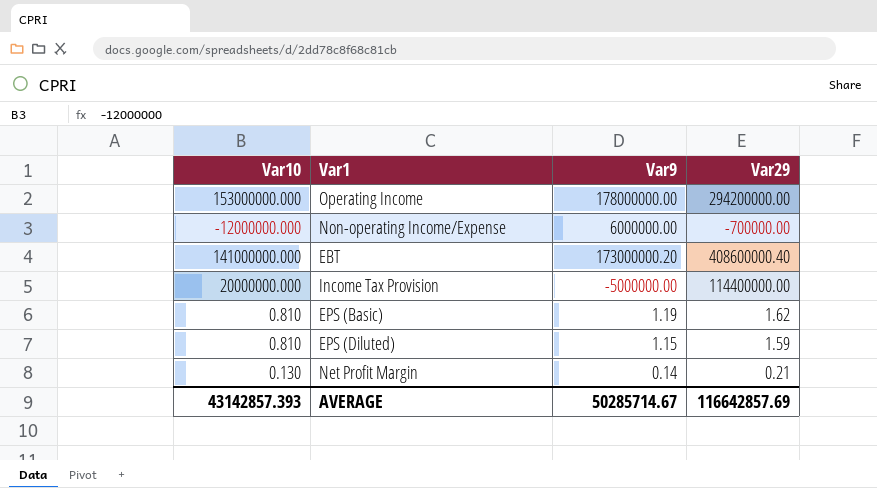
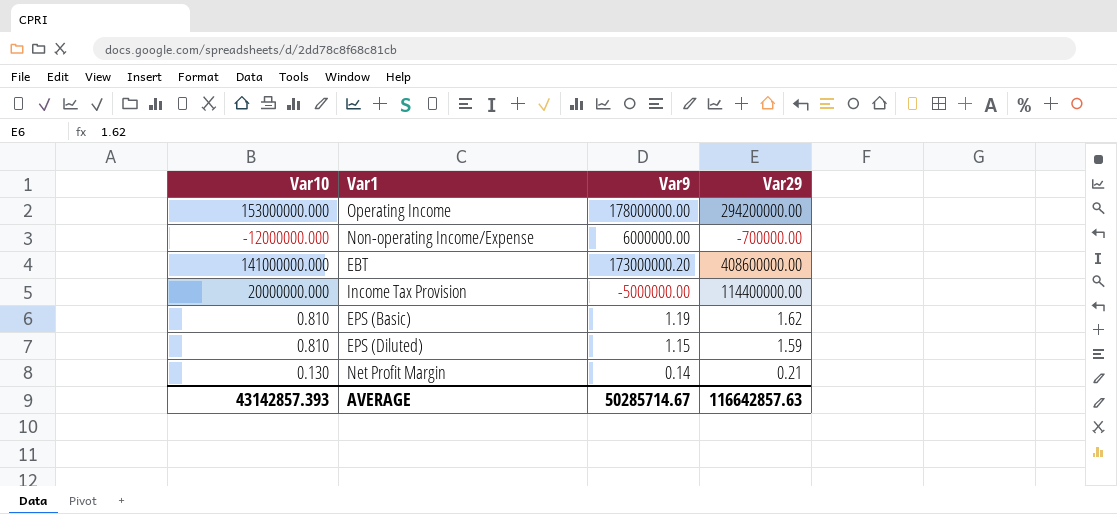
EBT | Var29: 408600000.40 -> 408600000.00
AVERAGE | Var29: 116642857.69 -> 116642857.63

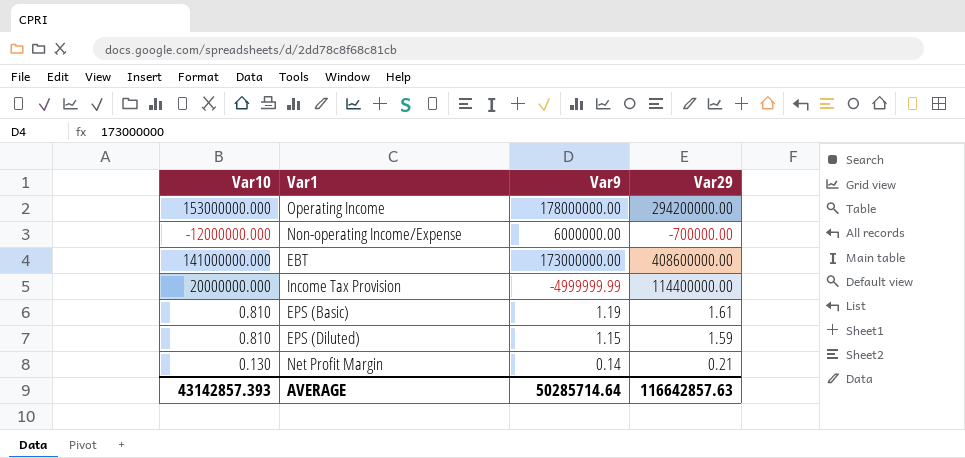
EBT | Var9: 173000000.20 -> 173000000.00
Income Tax Provision | Var9: -5000000.00 -> -4999999.99
EPS (Basic) | Var29: 1.62 -> 1.61
AVERAGE | Var9: 50285714.67 -> 50285714.64

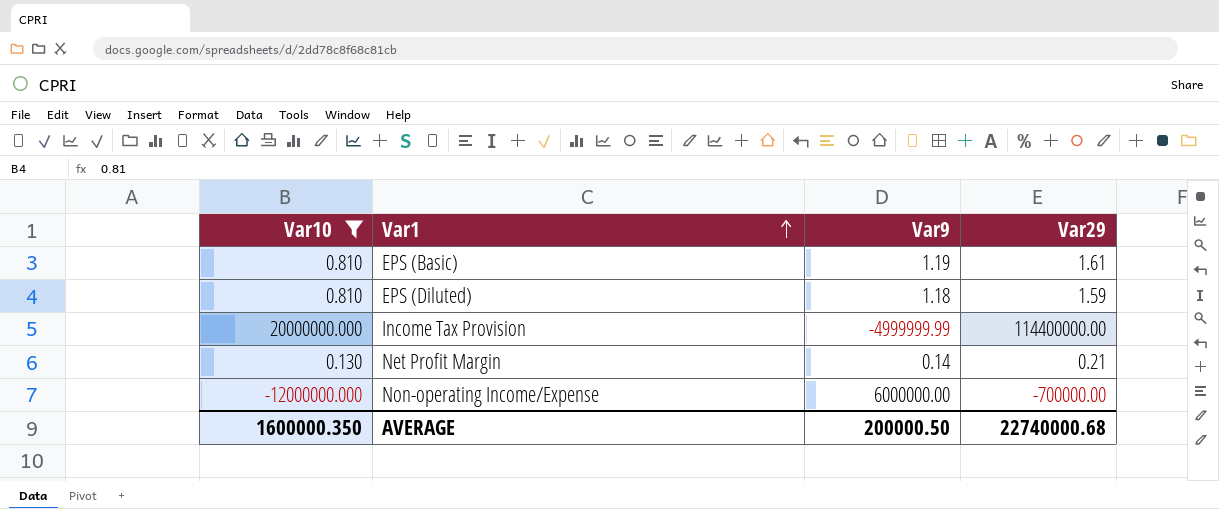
filter: none -> Var10 <= 20000000.000
row order: none -> Var1 ascending
EPS (Diluted) | Var9: 1.15 -> 1.18
AVERAGE | Var10: 43142857.393 -> 1600000.350
AVERAGE | Var9: 50285714.64 -> 200000.50
AVERAGE | Var29: 116642857.63 -> 22740000.68

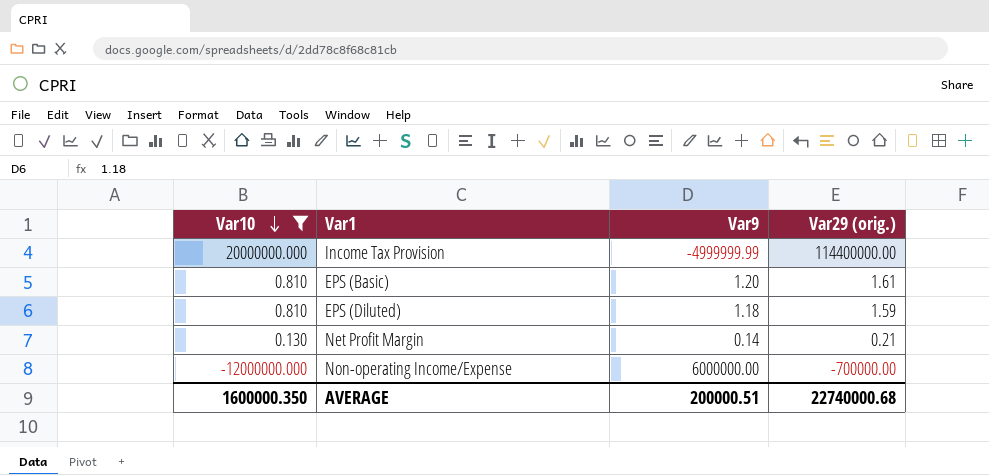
row order: Var1 ascending -> Var10 descending
column name: Var29 -> Var29 (orig.)
EPS (Basic) | Var9: 1.19 -> 1.20
AVERAGE | Var9: 200000.50 -> 200000.51

